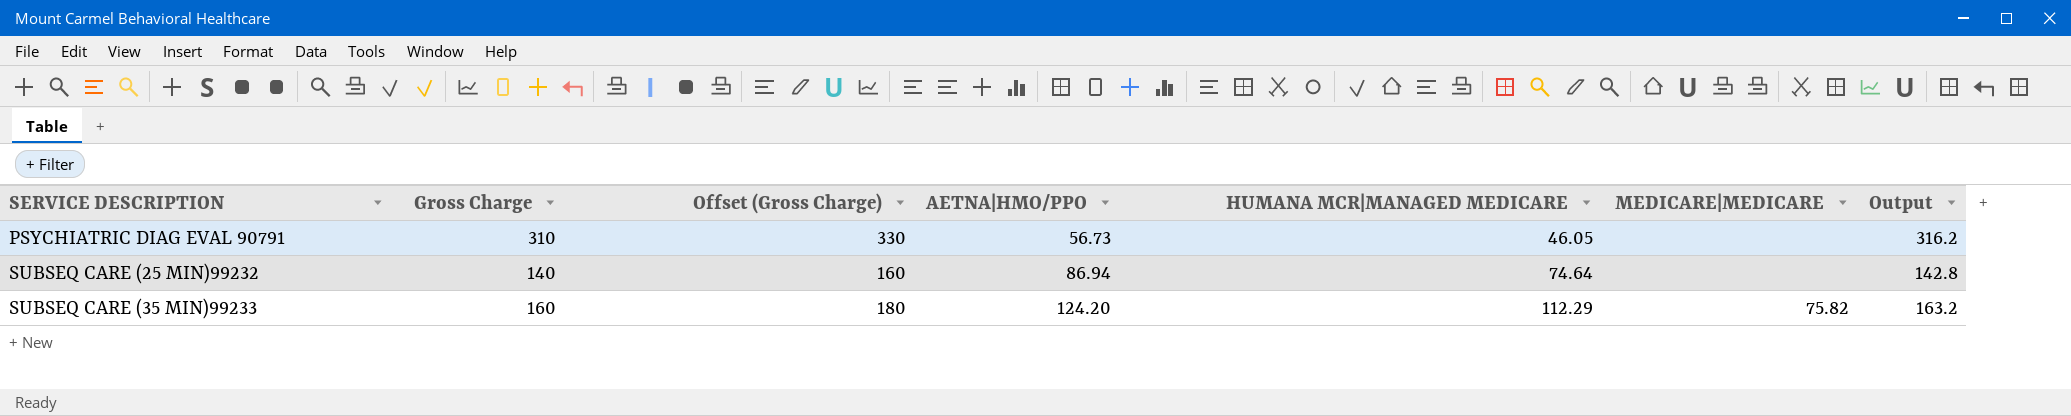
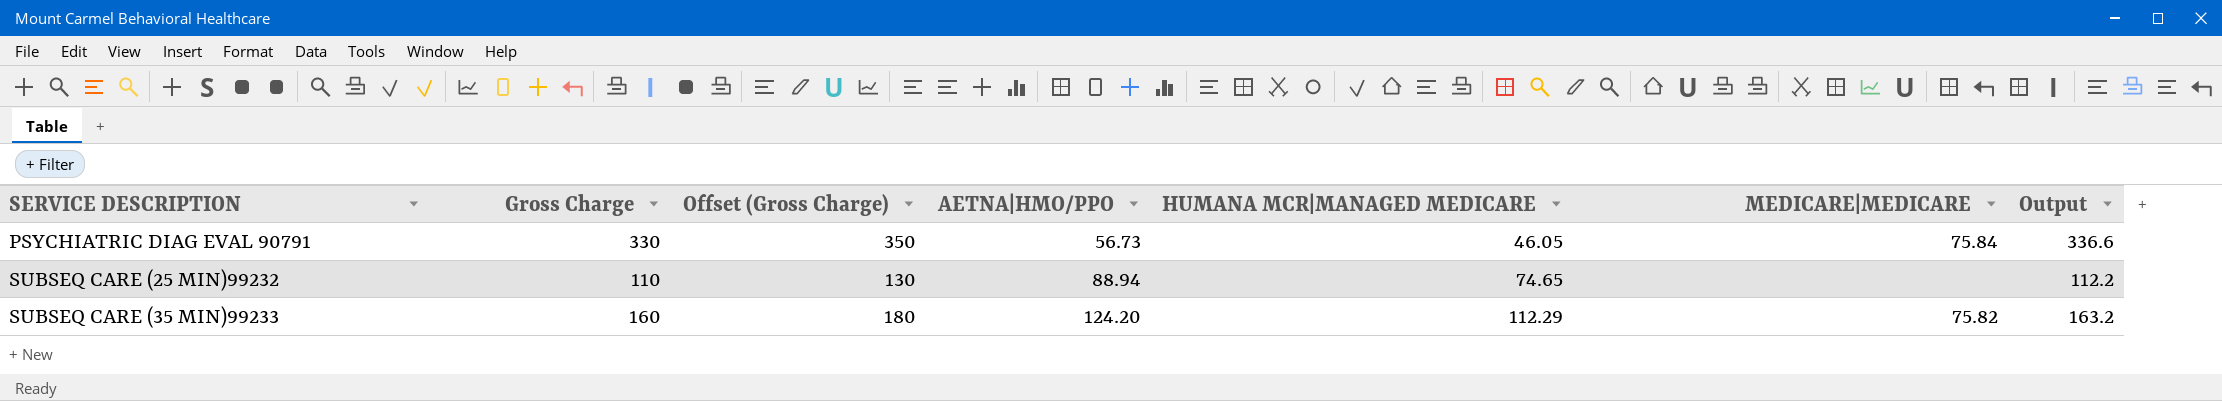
PSYCHIATRIC DIAG EVAL 90791 | Gross Charge: 310 -> 330
PSYCHIATRIC DIAG EVAL 90791 | Offset (Gross Charge): 330 -> 350
PSYCHIATRIC DIAG EVAL 90791 | MEDICARE|MEDICARE: none -> 75.84
PSYCHIATRIC DIAG EVAL 90791 | Output: 316.2 -> 336.6
SUBSEQ CARE (25 MIN)99232 | Gross Charge: 140 -> 110
SUBSEQ CARE (25 MIN)99232 | Offset (Gross Charge): 160 -> 130
SUBSEQ CARE (25 MIN)99232 | AETNA|HMO/PPO: 86.94 -> 88.94
SUBSEQ CARE (25 MIN)99232 | HUMANA MCR|MANAGED MEDICARE: 74.64 -> 74.65
SUBSEQ CARE (25 MIN)99232 | Output: 142.8 -> 112.2

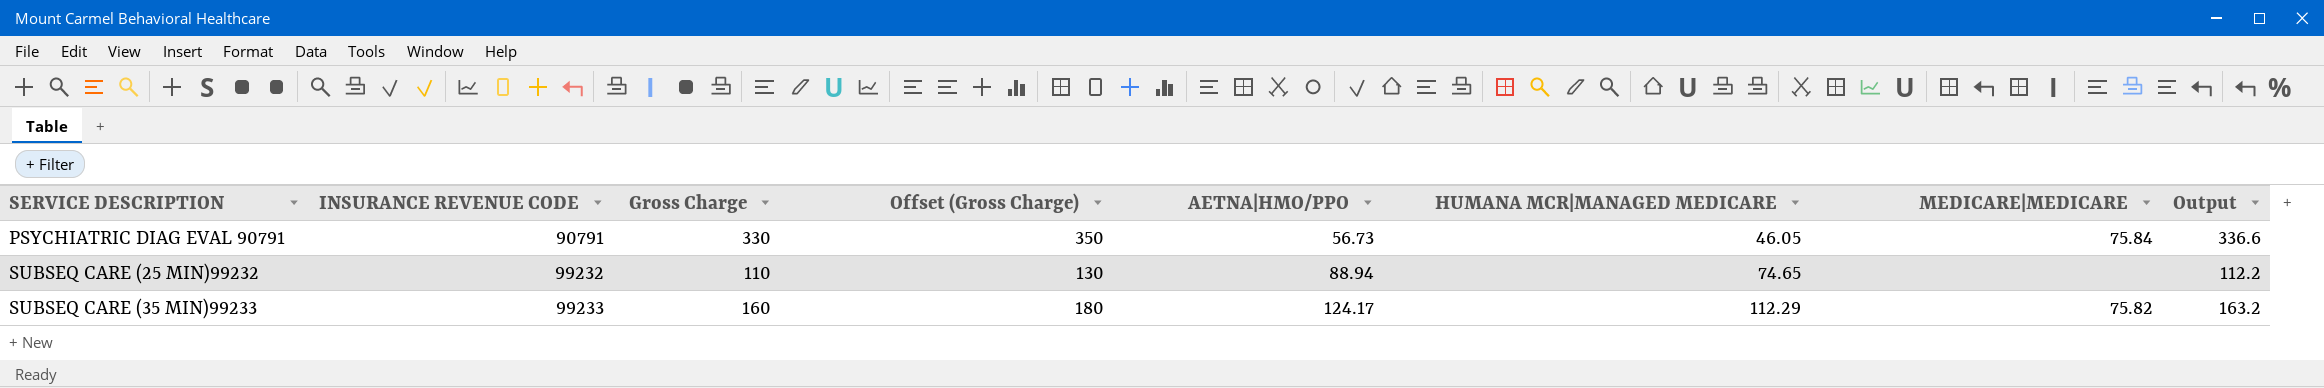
column INSURANCE REVENUE CODE | position: none -> 2
SUBSEQ CARE (35 MIN)99233 | AETNA|HMO/PPO: 124.20 -> 124.17

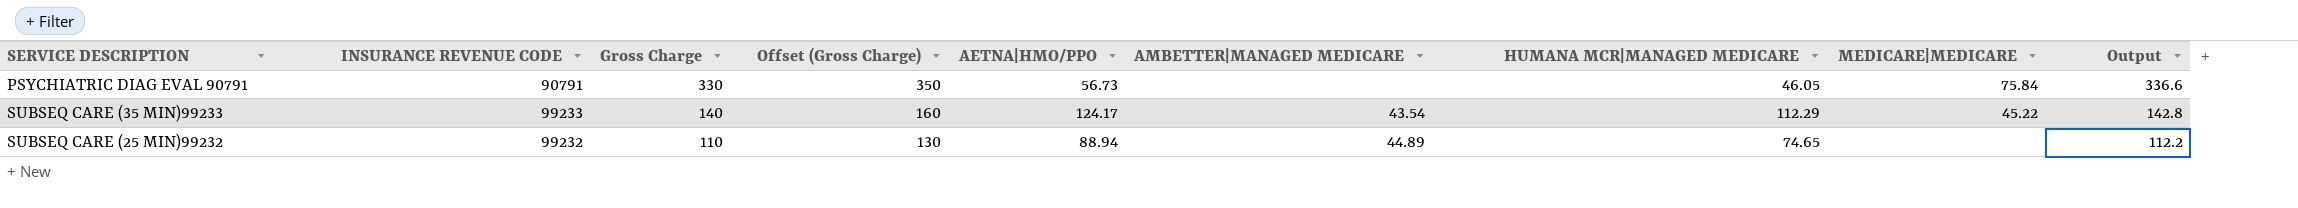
row order: SERVICE DESCRIPTION ascending -> Gross Charge descending
column AMBETTER|MANAGED MEDICARE | position: none -> 6
SUBSEQ CARE (35 MIN)99233 | Gross Charge: 160 -> 140
SUBSEQ CARE (35 MIN)99233 | Offset (Gross Charge): 180 -> 160
SUBSEQ CARE (35 MIN)99233 | MEDICARE|MEDICARE: 75.82 -> 45.22
SUBSEQ CARE (35 MIN)99233 | Output: 163.2 -> 142.8

